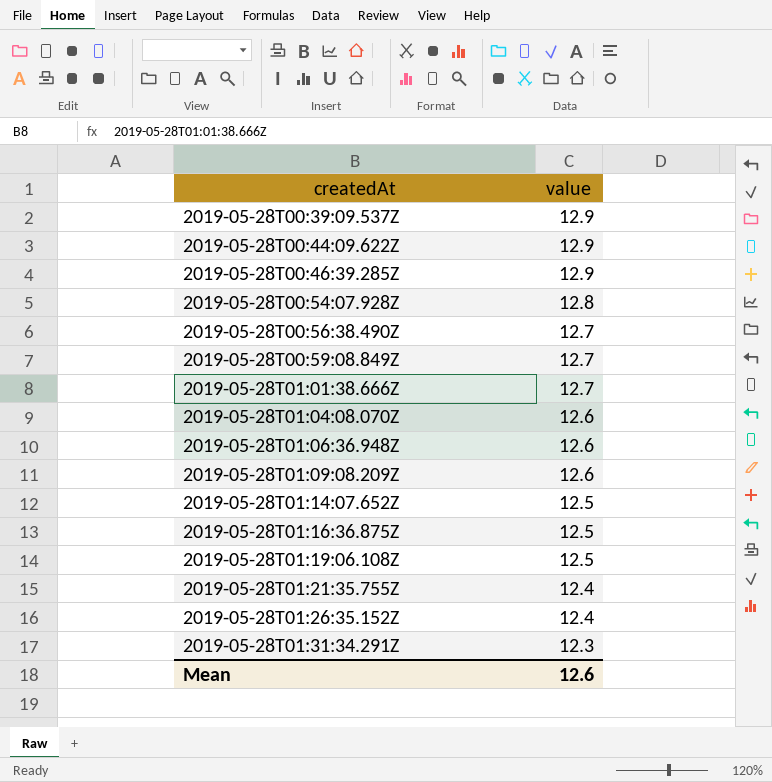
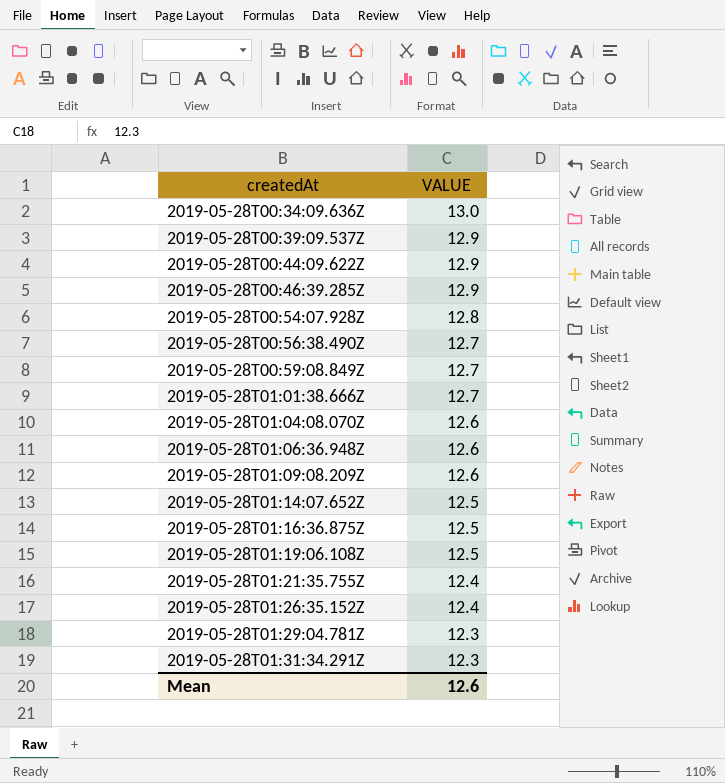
column name: value -> VALUE
row 2019-05-28T00:34:09.636Z: none -> 13.0
row 2019-05-28T01:29:04.781Z: none -> 12.3

